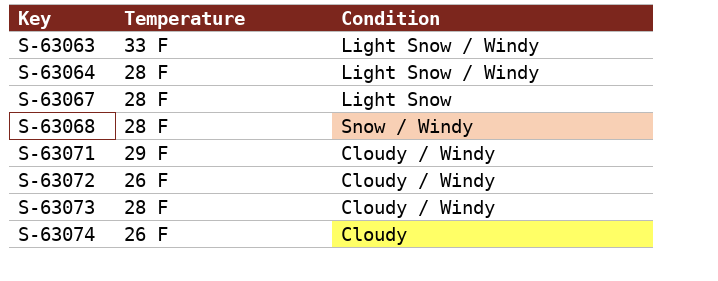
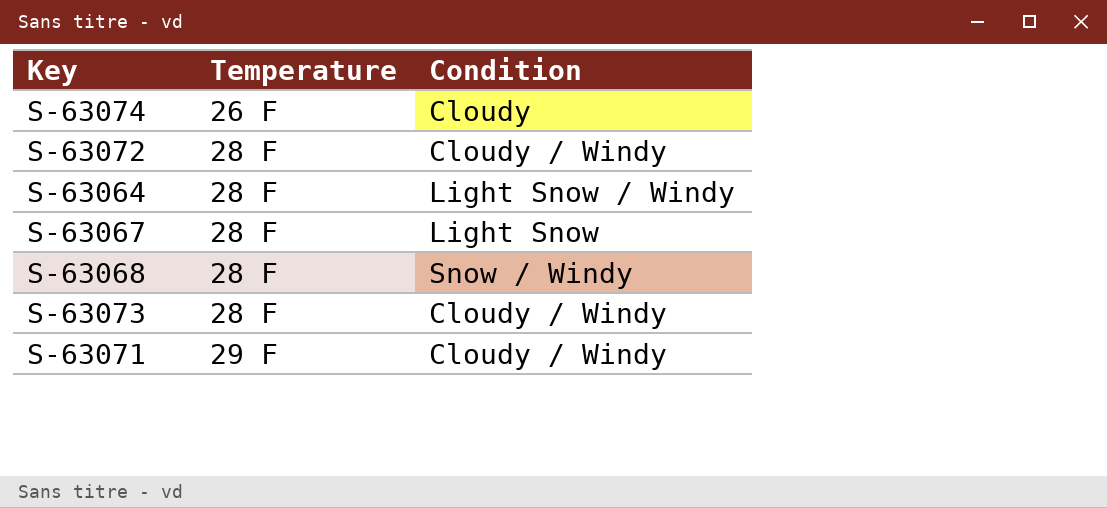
row order: Key ascending -> Temperature ascending
row S-63063: 33 F | Light Snow / Windy -> none
S-63072 | Temperature: 26 F -> 28 F

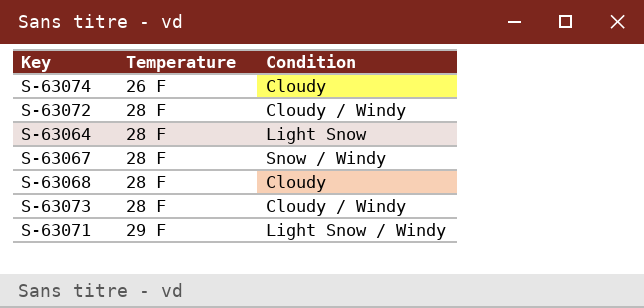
S-63064 | Condition: Light Snow / Windy -> Light Snow
S-63067 | Condition: Light Snow -> Snow / Windy
S-63068 | Condition: Snow / Windy -> Cloudy
S-63071 | Condition: Cloudy / Windy -> Light Snow / Windy

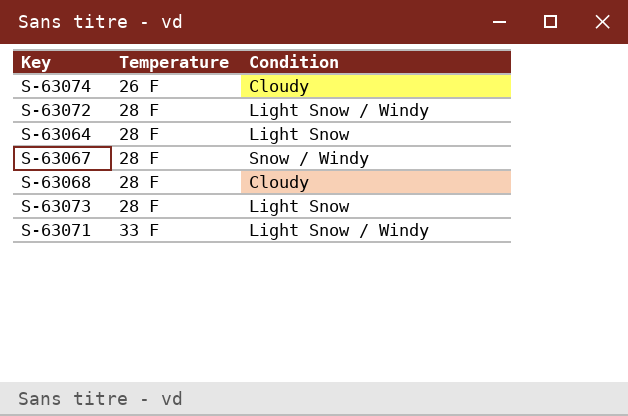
S-63072 | Condition: Cloudy / Windy -> Light Snow / Windy
S-63073 | Condition: Cloudy / Windy -> Light Snow
S-63071 | Temperature: 29 F -> 33 F

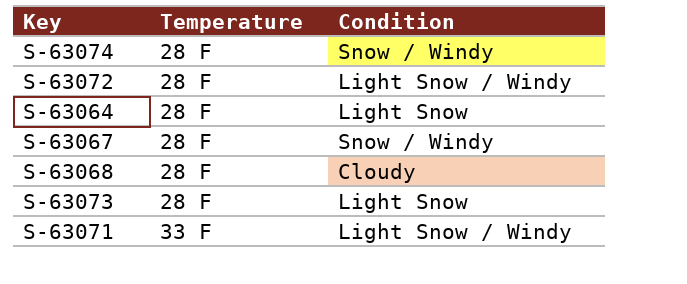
S-63074 | Temperature: 26 F -> 28 F
S-63074 | Condition: Cloudy -> Snow / Windy

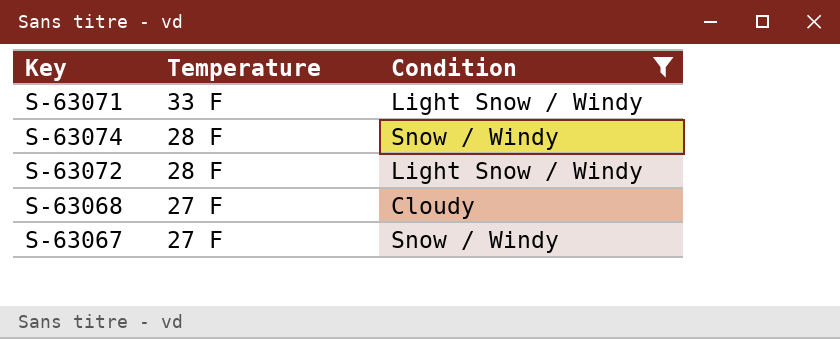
filter: none -> Condition != Light Snow
row order: Temperature ascending -> Temperature descending
S-63068 | Temperature: 28 F -> 27 F
S-63067 | Temperature: 28 F -> 27 F

